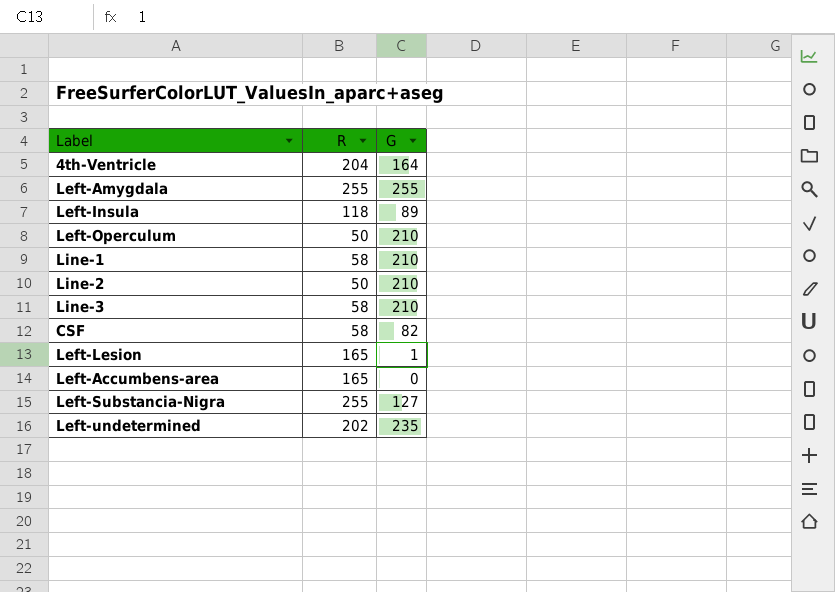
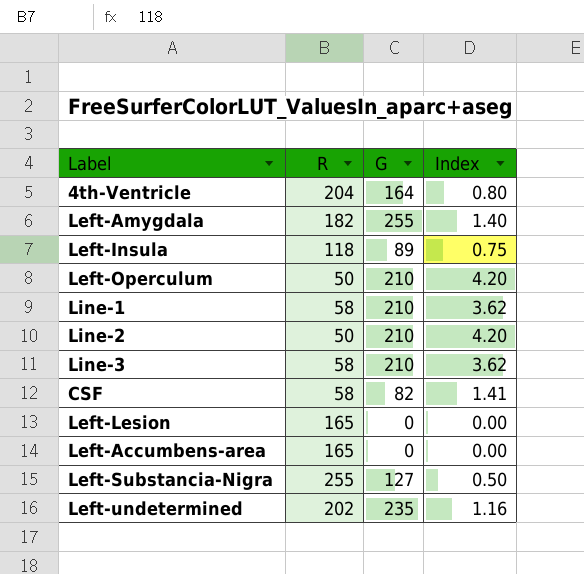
column Index | formula: none -> [G] / [R]
Left-Amygdala | R: 255 -> 182
Left-Lesion | G: 1 -> 0

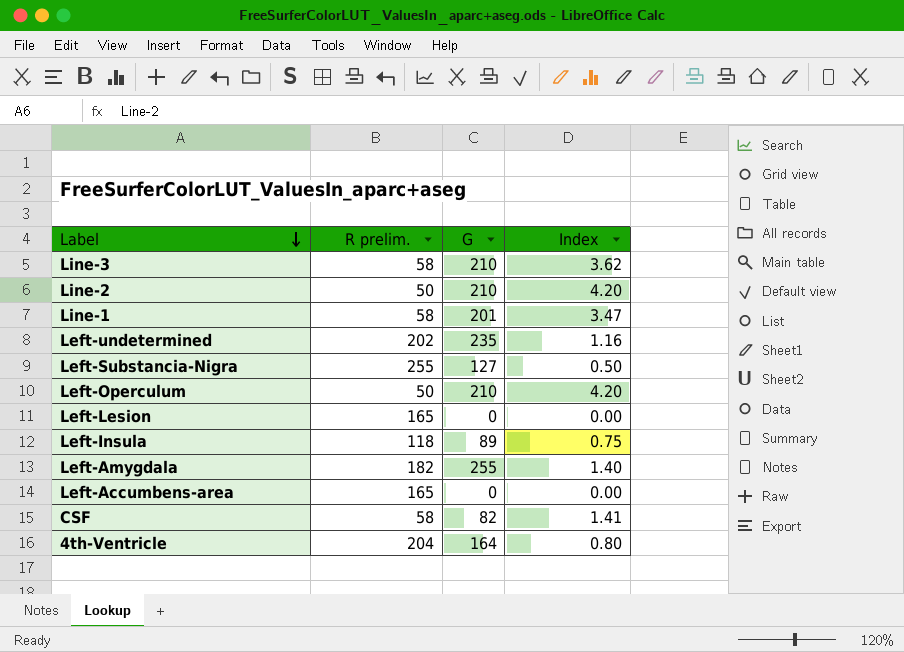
row order: none -> Label descending
column name: R -> R prelim.
Line-1 | G: 210 -> 201
Line-1 | Index: 3.62 -> 3.47

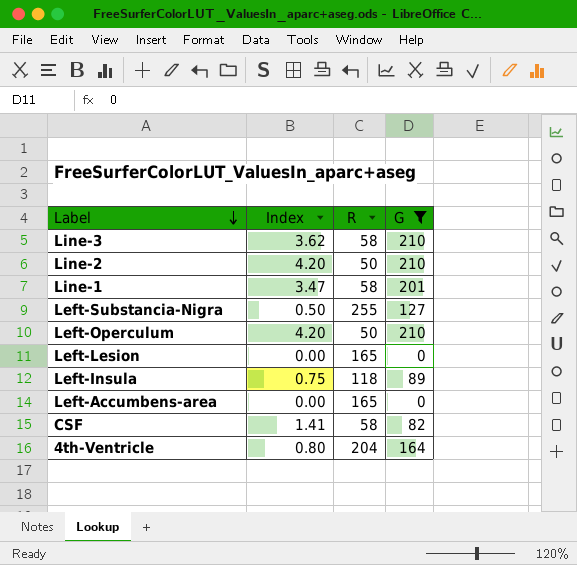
filter: none -> G <= 210
column Index | position: 4 -> 2
column name: R prelim. -> R

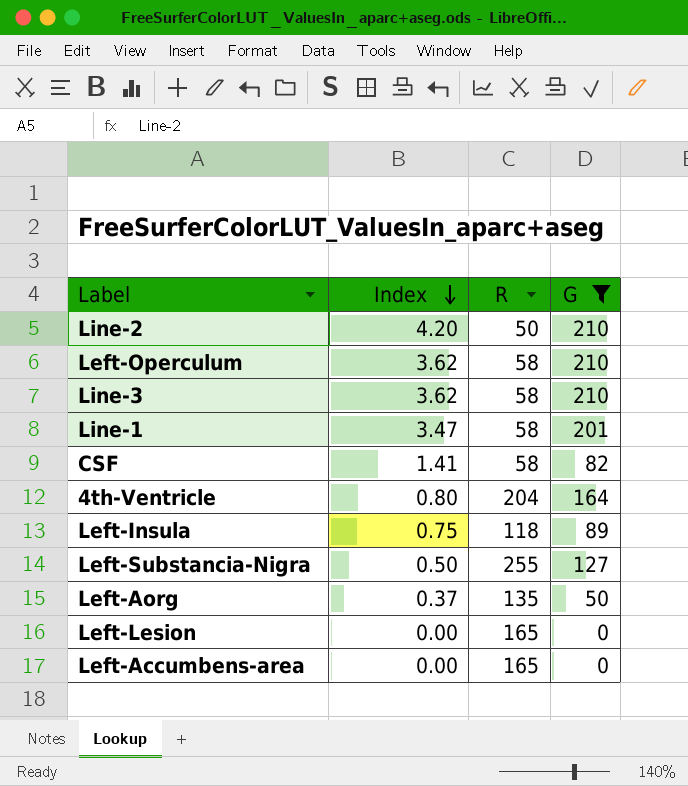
row order: Label descending -> Index descending
Left-Operculum | Index: 4.20 -> 3.62
Left-Operculum | R: 50 -> 58
row Left-Aorg: none -> 0.37 | 135 | 50

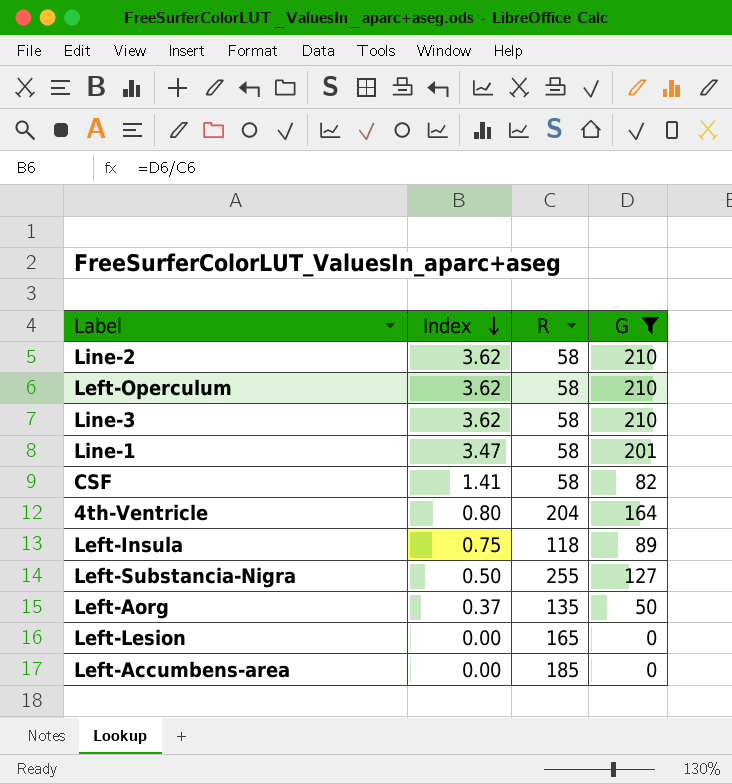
Line-2 | Index: 4.20 -> 3.62
Line-2 | R: 50 -> 58
Left-Accumbens-area | R: 165 -> 185

